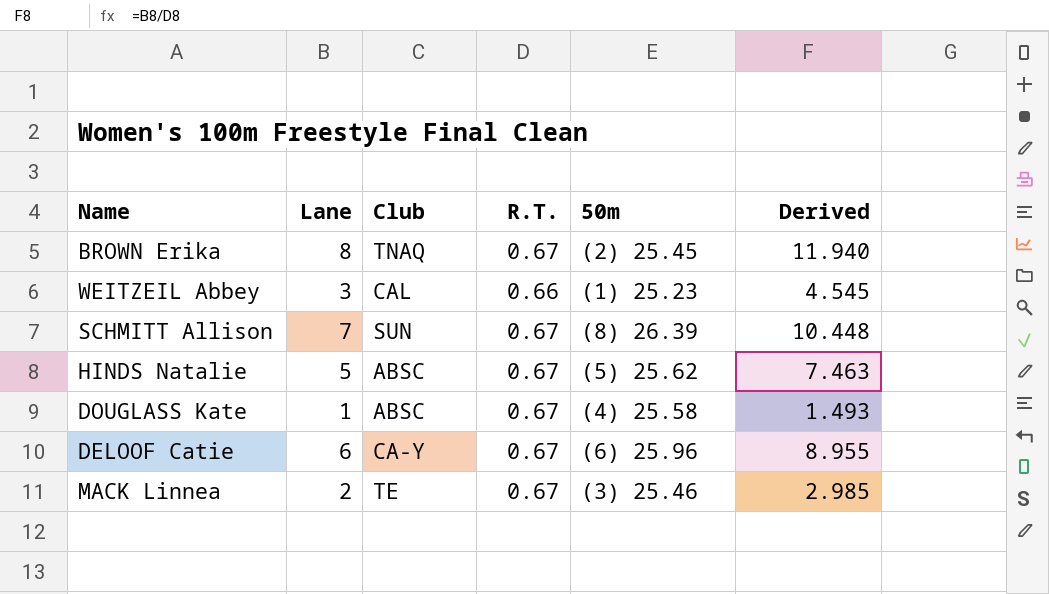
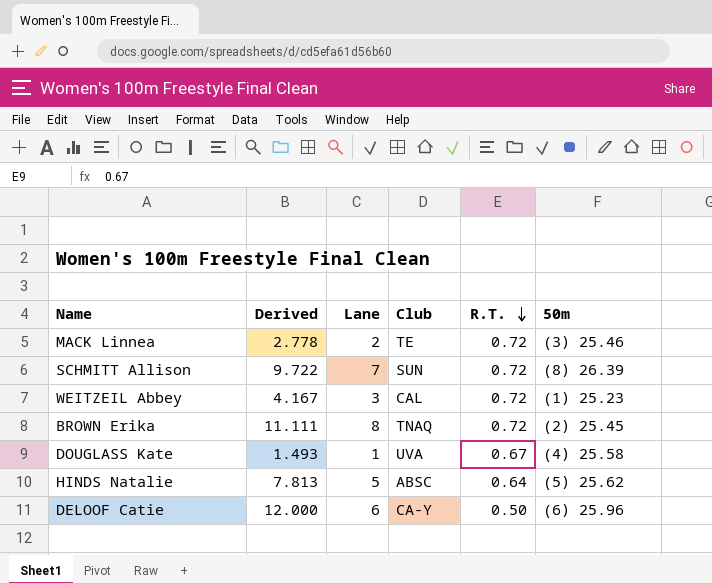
row order: none -> R.T. descending
column Derived | position: 6 -> 2
MACK Linnea | Derived: 2.985 -> 2.778
MACK Linnea | R.T.: 0.67 -> 0.72
SCHMITT Allison | Derived: 10.448 -> 9.722
SCHMITT Allison | R.T.: 0.67 -> 0.72
WEITZEIL Abbey | Derived: 4.545 -> 4.167
WEITZEIL Abbey | R.T.: 0.66 -> 0.72
BROWN Erika | Derived: 11.940 -> 11.111
BROWN Erika | R.T.: 0.67 -> 0.72
DOUGLASS Kate | Club: ABSC -> UVA
HINDS Natalie | Derived: 7.463 -> 7.813
HINDS Natalie | R.T.: 0.67 -> 0.64
DELOOF Catie | Derived: 8.955 -> 12.000
DELOOF Catie | R.T.: 0.67 -> 0.50

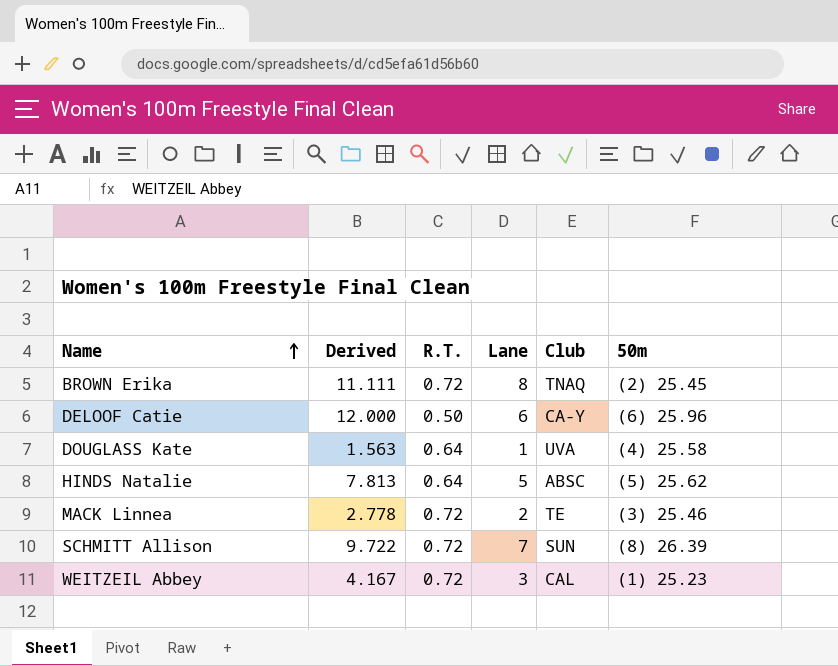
row order: R.T. descending -> Name ascending
column R.T. | position: 5 -> 3
DOUGLASS Kate | Derived: 1.493 -> 1.563
DOUGLASS Kate | R.T.: 0.67 -> 0.64

